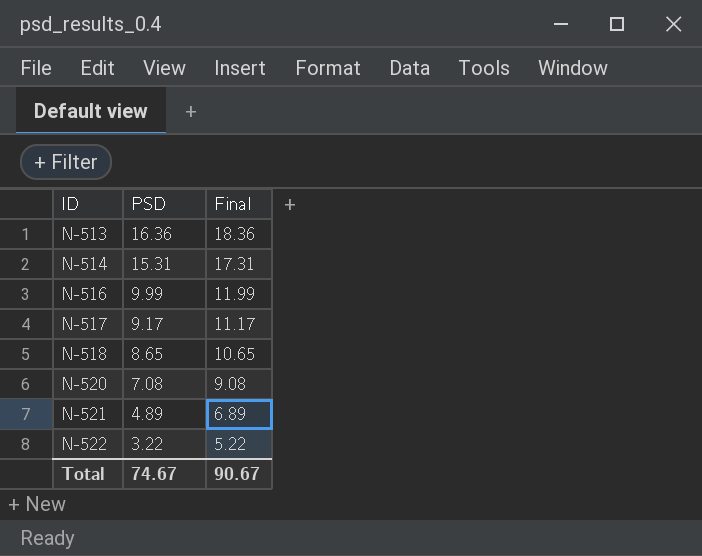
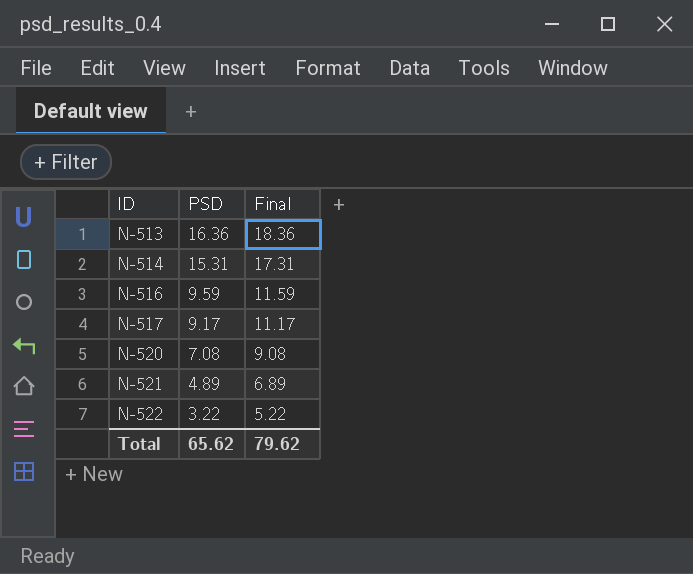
row N-518: 8.65 | 10.65 -> none
N-516 | PSD: 9.99 -> 9.59
N-516 | Final: 11.99 -> 11.59
Total | PSD: 74.67 -> 65.62
Total | Final: 90.67 -> 79.62

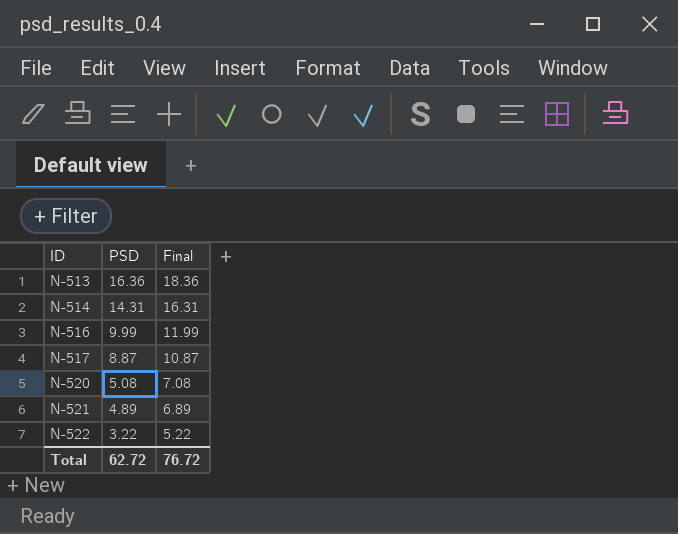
N-514 | PSD: 15.31 -> 14.31
N-514 | Final: 17.31 -> 16.31
N-516 | PSD: 9.59 -> 9.99
N-516 | Final: 11.59 -> 11.99
N-517 | PSD: 9.17 -> 8.87
N-517 | Final: 11.17 -> 10.87
N-520 | PSD: 7.08 -> 5.08
N-520 | Final: 9.08 -> 7.08
Total | PSD: 65.62 -> 62.72
Total | Final: 79.62 -> 76.72

